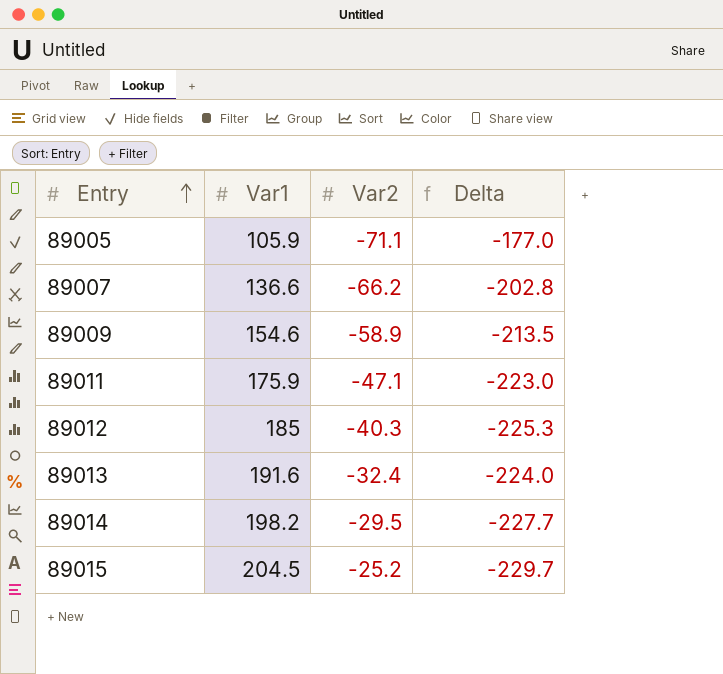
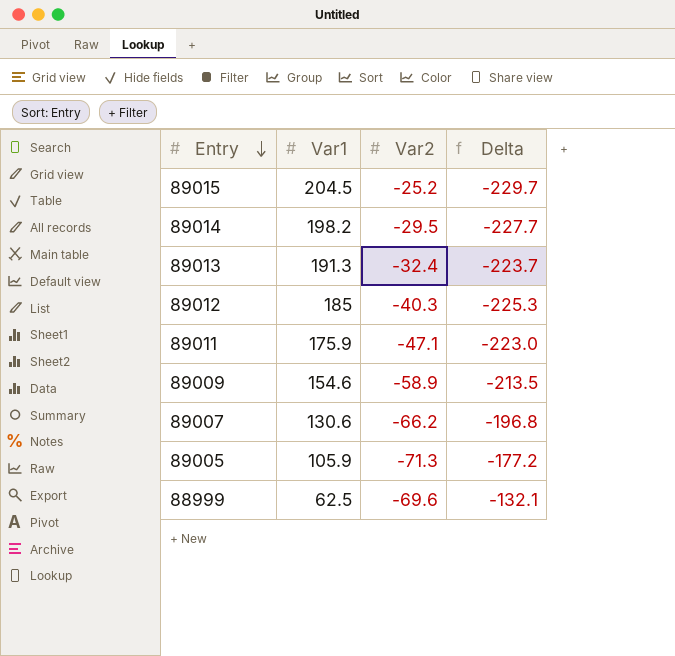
row order: Entry ascending -> Entry descending
89013 | Var1: 191.6 -> 191.3
89013 | Delta: -224.0 -> -223.7
89007 | Var1: 136.6 -> 130.6
89007 | Delta: -202.8 -> -196.8
89005 | Var2: -71.1 -> -71.3
89005 | Delta: -177.0 -> -177.2
row 88999: none -> 62.5 | -69.6 | -132.1

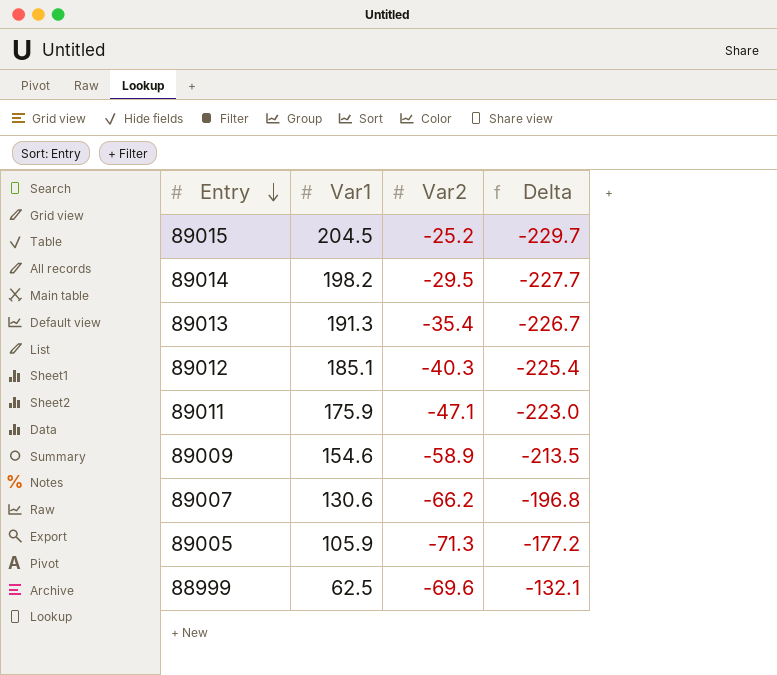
89013 | Var2: -32.4 -> -35.4
89013 | Delta: -223.7 -> -226.7
89012 | Var1: 185 -> 185.1
89012 | Delta: -225.3 -> -225.4

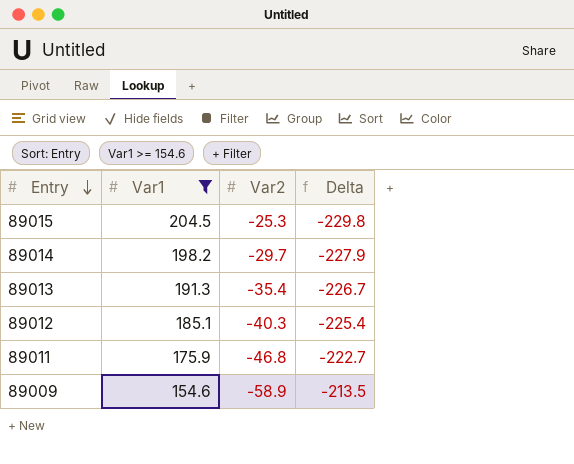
filter: none -> Var1 >= 154.6
89015 | Var2: -25.2 -> -25.3
89015 | Delta: -229.7 -> -229.8
89014 | Var2: -29.5 -> -29.7
89014 | Delta: -227.7 -> -227.9
89011 | Var2: -47.1 -> -46.8
89011 | Delta: -223.0 -> -222.7

